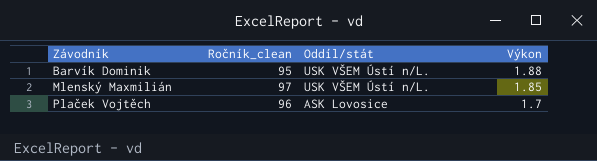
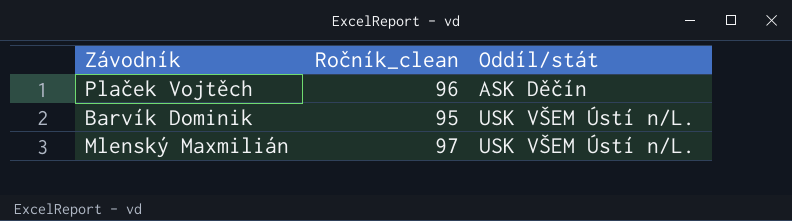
row order: Závodník ascending -> Oddíl/stát ascending
column Výkon | position: 4 -> none
Plaček Vojtěch | Oddíl/stát: ASK Lovosice -> ASK Děčín

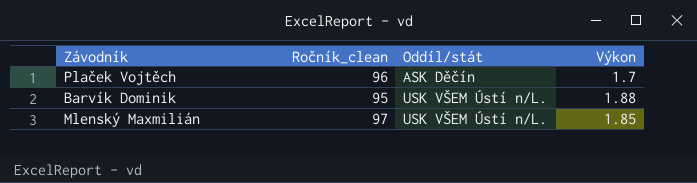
column Výkon | position: none -> 4

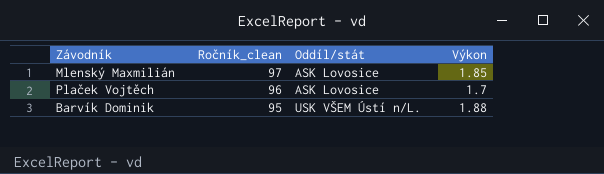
row order: Oddíl/stát ascending -> Ročník_clean descending
Mlenský Maxmilián | Oddíl/stát: USK VŠEM Ústí n/L. -> ASK Lovosice
Plaček Vojtěch | Oddíl/stát: ASK Děčín -> ASK Lovosice

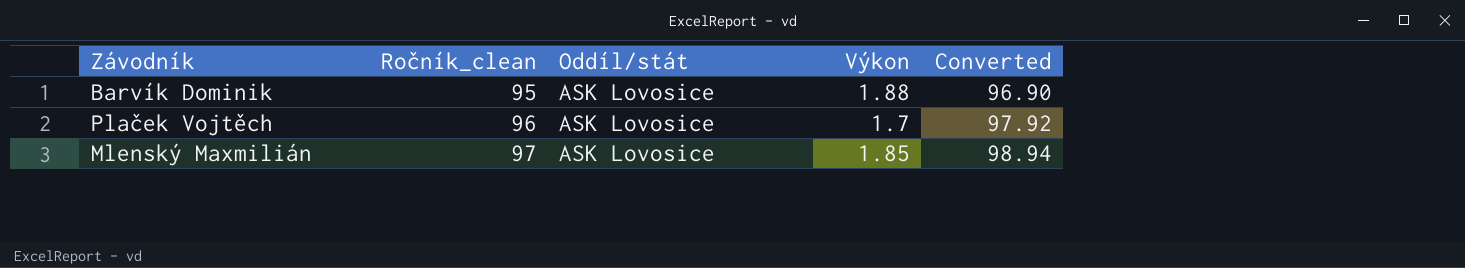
row order: Ročník_clean descending -> Ročník_clean ascending
column Converted | formula: none -> [Ročník_clean] * 1.02
Barvík Dominik | Oddíl/stát: USK VŠEM Ústí n/L. -> ASK Lovosice

